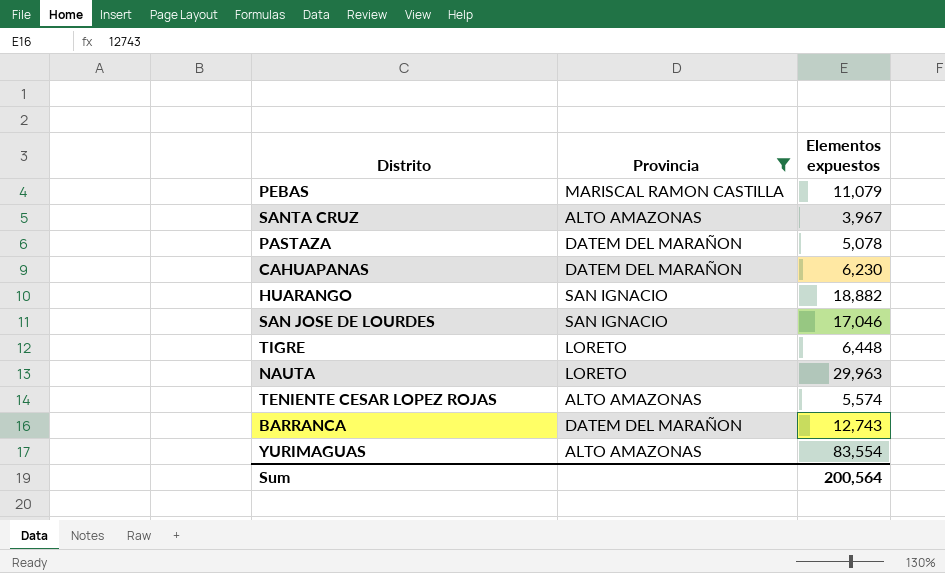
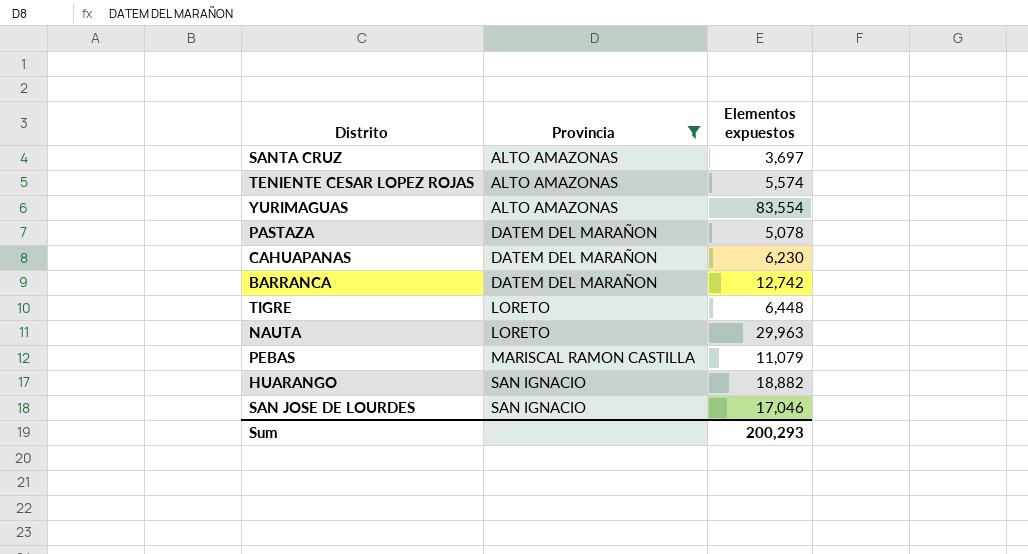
row order: none -> Provincia ascending
SANTA CRUZ | Elementos expuestos: 3,967 -> 3,697
BARRANCA | Elementos expuestos: 12,743 -> 12,742
Sum | Elementos expuestos: 200,564 -> 200,293

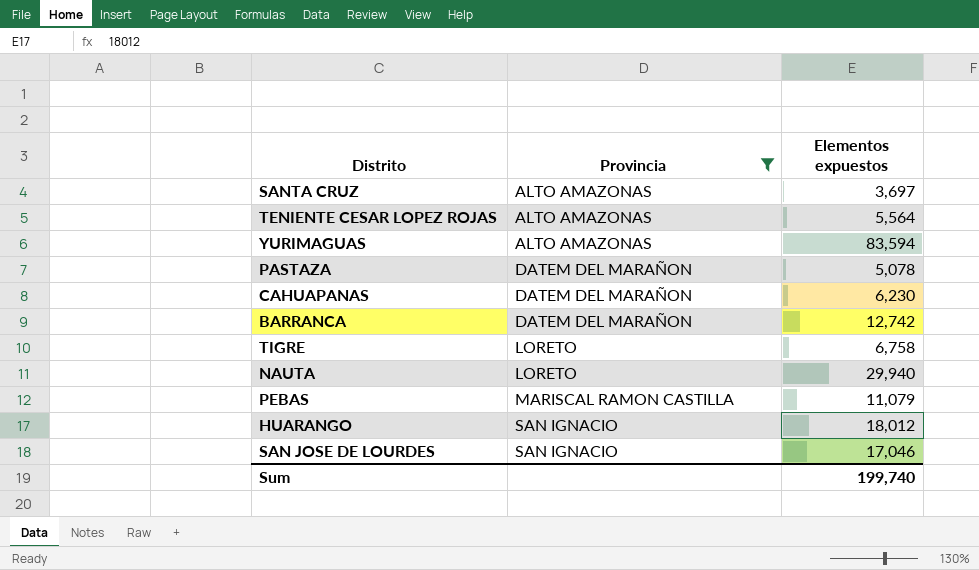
TENIENTE CESAR LOPEZ ROJAS | Elementos expuestos: 5,574 -> 5,564
YURIMAGUAS | Elementos expuestos: 83,554 -> 83,594
TIGRE | Elementos expuestos: 6,448 -> 6,758
NAUTA | Elementos expuestos: 29,963 -> 29,940
HUARANGO | Elementos expuestos: 18,882 -> 18,012
Sum | Elementos expuestos: 200,293 -> 199,740

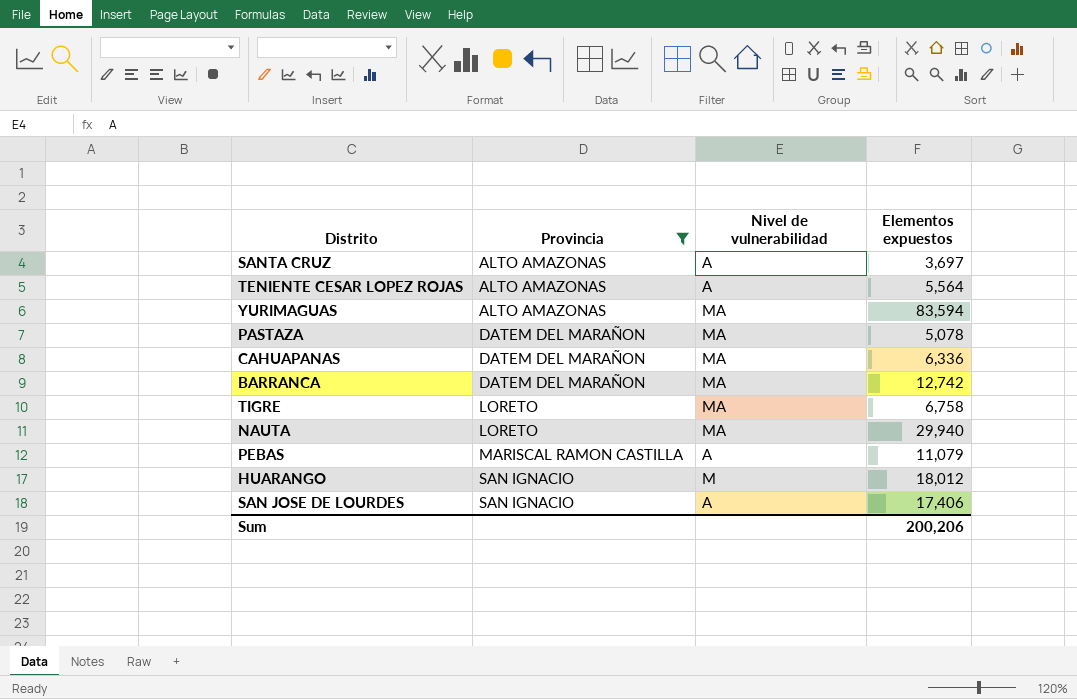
column Nivel de vulnerabilidad | position: none -> 3
CAHUAPANAS | Elementos expuestos: 6,230 -> 6,336
SAN JOSE DE LOURDES | Elementos expuestos: 17,046 -> 17,406
Sum | Elementos expuestos: 199,740 -> 200,206

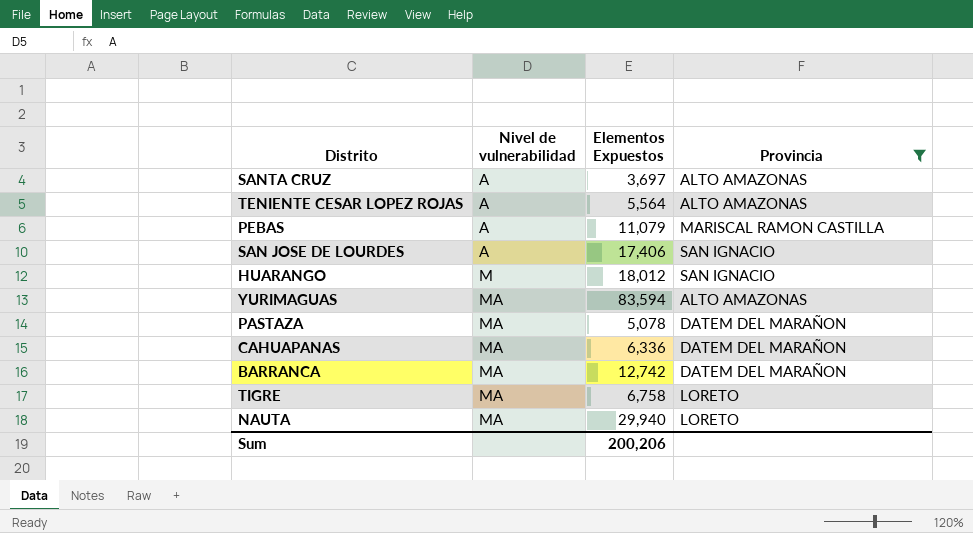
row order: Provincia ascending -> Nivel de vulnerabilidad ascending
column name: Elementos expuestos -> Elementos Expuestos
column Provincia | position: 2 -> 4

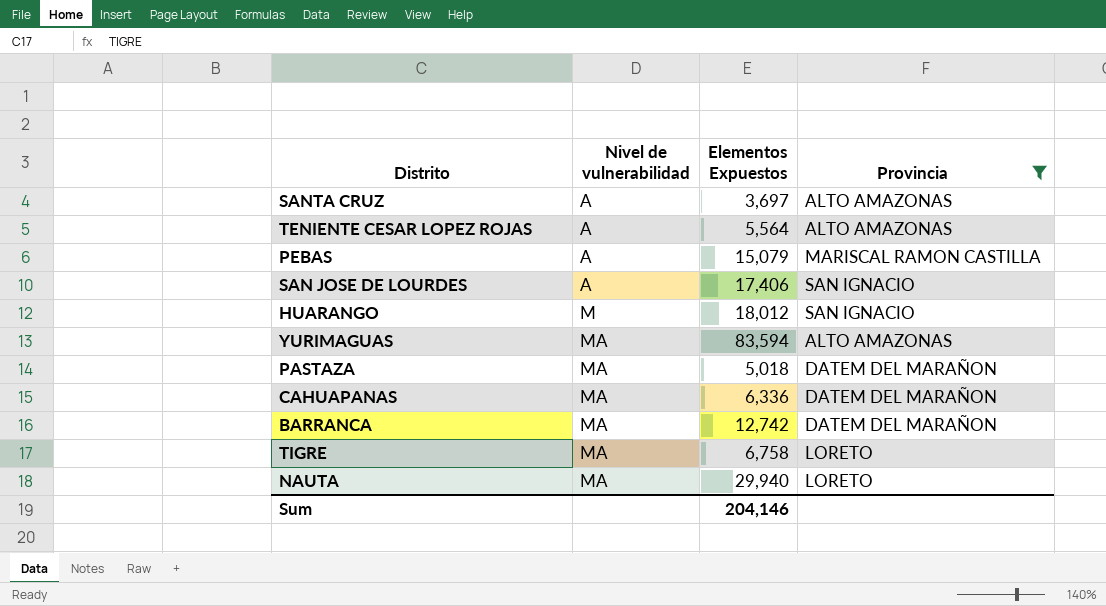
PEBAS | Elementos Expuestos: 11,079 -> 15,079
PASTAZA | Elementos Expuestos: 5,078 -> 5,018
Sum | Elementos Expuestos: 200,206 -> 204,146

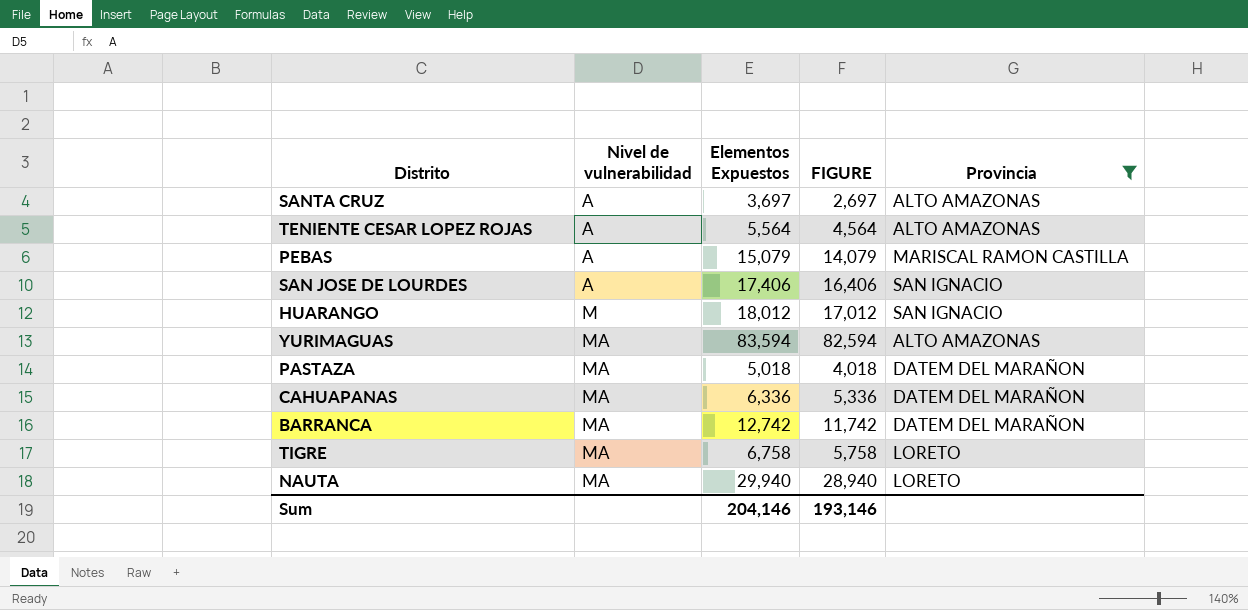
column FIGURE | formula: none -> [Elementos Expuestos] - 1000

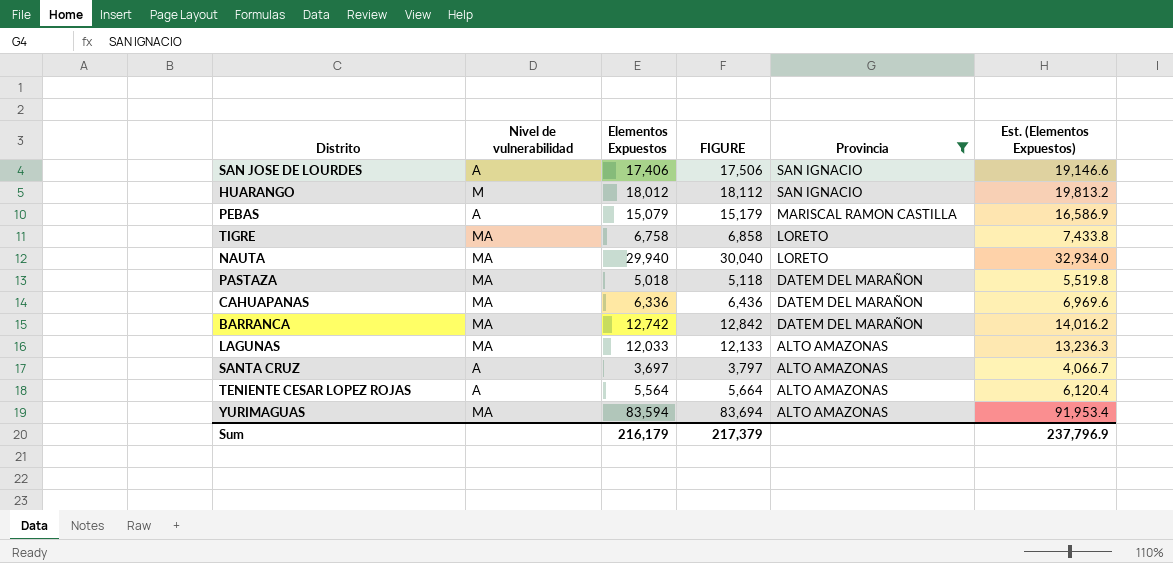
row order: Nivel de vulnerabilidad ascending -> Provincia descending
column FIGURE | formula: [Elementos Expuestos] - 1000 -> [Elementos Expuestos] + 100
column Est. (Elementos Expuestos) | formula: none -> [Elementos Expuestos] * 1.1
row LAGUNAS: none -> MA | 12,033 | 12,133 | ALTO AMAZONAS | 13,236.3
Sum | Elementos Expuestos: 204,146 -> 216,179
Sum | FIGURE: 193,146 -> 217,379

